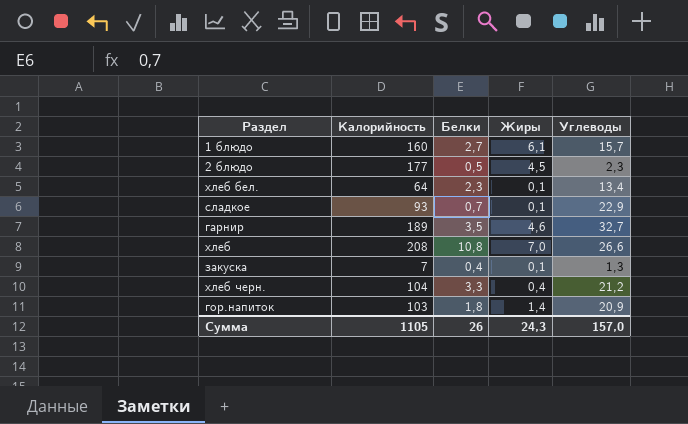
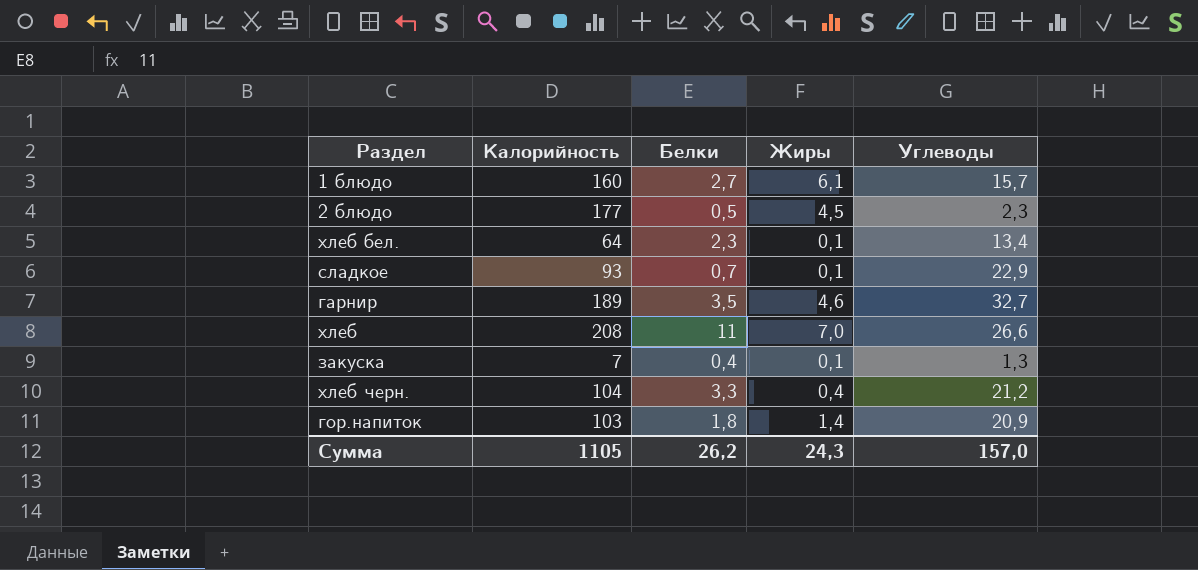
хлеб | Белки: 10,8 -> 11
Сумма | Белки: 26 -> 26,2

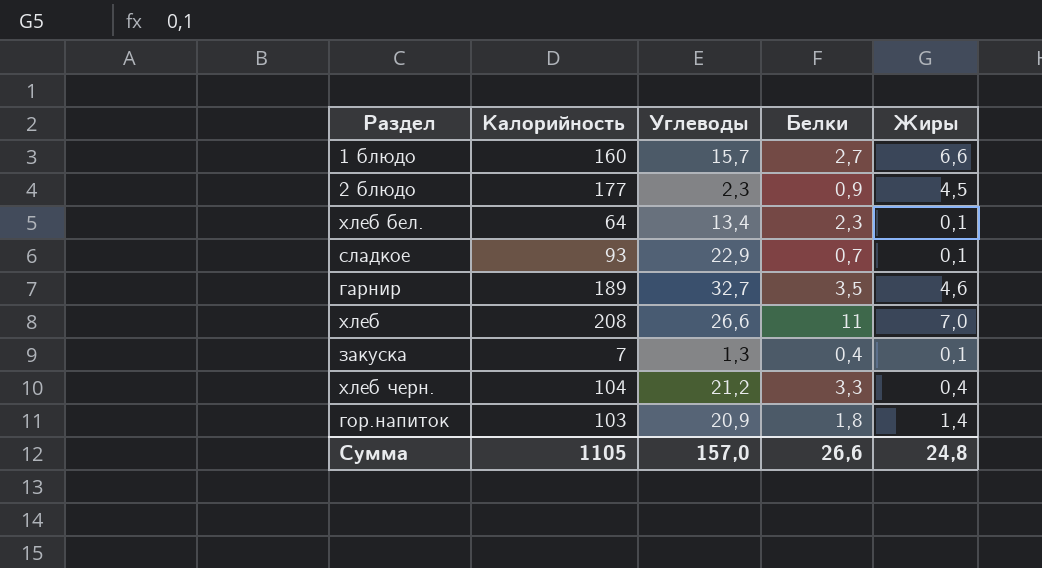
column Углеводы | position: 5 -> 3
1 блюдо | Жиры: 6,1 -> 6,6
2 блюдо | Белки: 0,5 -> 0,9
Сумма | Белки: 26,2 -> 26,6
Сумма | Жиры: 24,3 -> 24,8

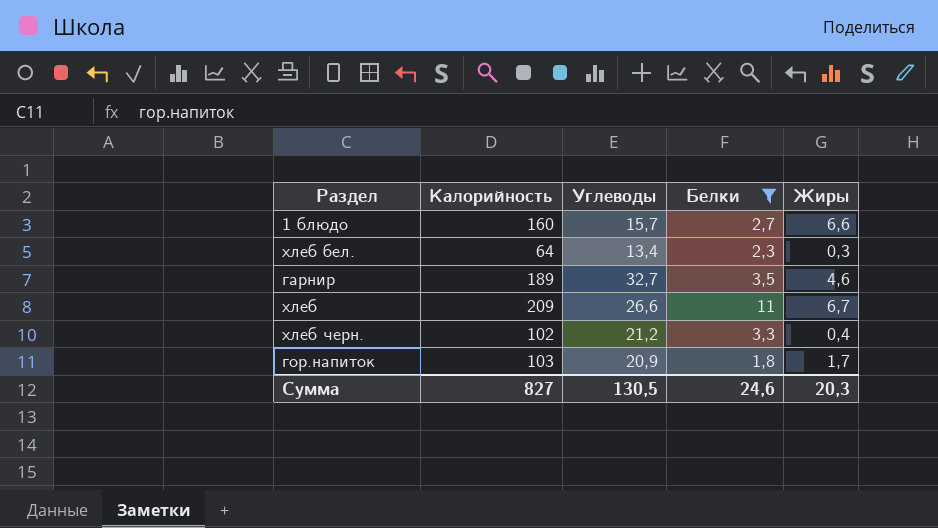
filter: none -> Белки >= 1,8
хлеб бел. | Жиры: 0,1 -> 0,3
хлеб | Калорийность: 208 -> 209
хлеб | Жиры: 7,0 -> 6,7
хлеб черн. | Калорийность: 104 -> 102
гор.напиток | Жиры: 1,4 -> 1,7
Сумма | Калорийность: 1105 -> 827
Сумма | Углеводы: 157,0 -> 130,5
Сумма | Белки: 26,6 -> 24,6
Сумма | Жиры: 24,8 -> 20,3

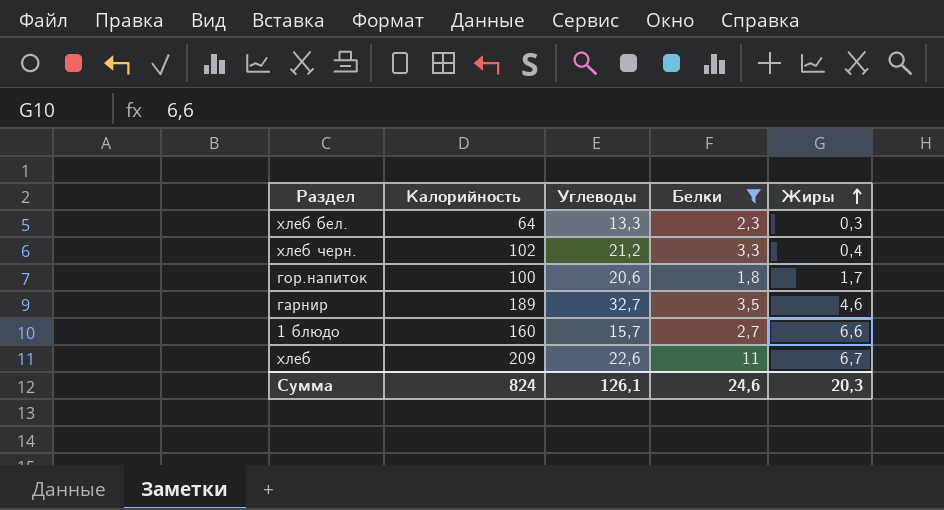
row order: none -> Жиры ascending
хлеб бел. | Углеводы: 13,4 -> 13,3
гор.напиток | Калорийность: 103 -> 100
гор.напиток | Углеводы: 20,9 -> 20,6
хлеб | Углеводы: 26,6 -> 22,6
Сумма | Калорийность: 827 -> 824
Сумма | Углеводы: 130,5 -> 126,1

